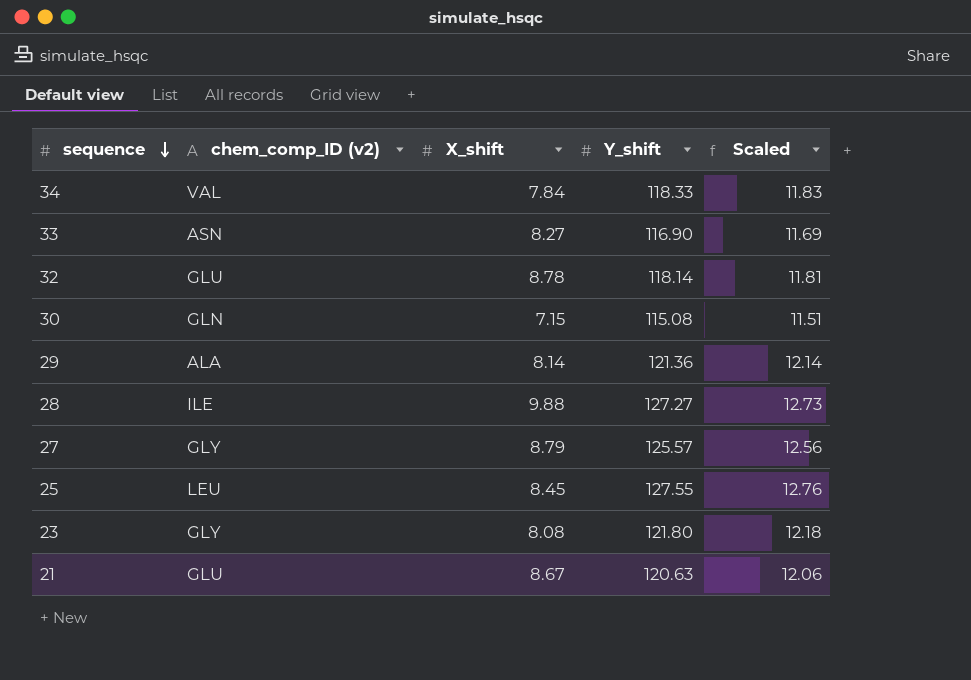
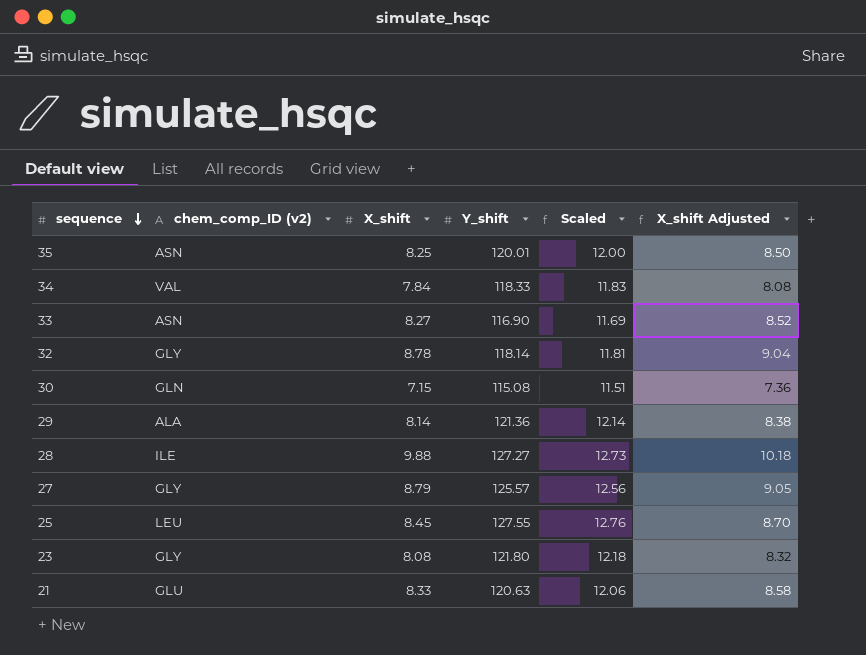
column X_shift Adjusted | formula: none -> [X_shift] * 1.03
row 35: none -> ASN | 8.25 | 120.01 | 12.00 | 8.50
32 | chem_comp_ID (v2): GLU -> GLY
21 | X_shift: 8.67 -> 8.33

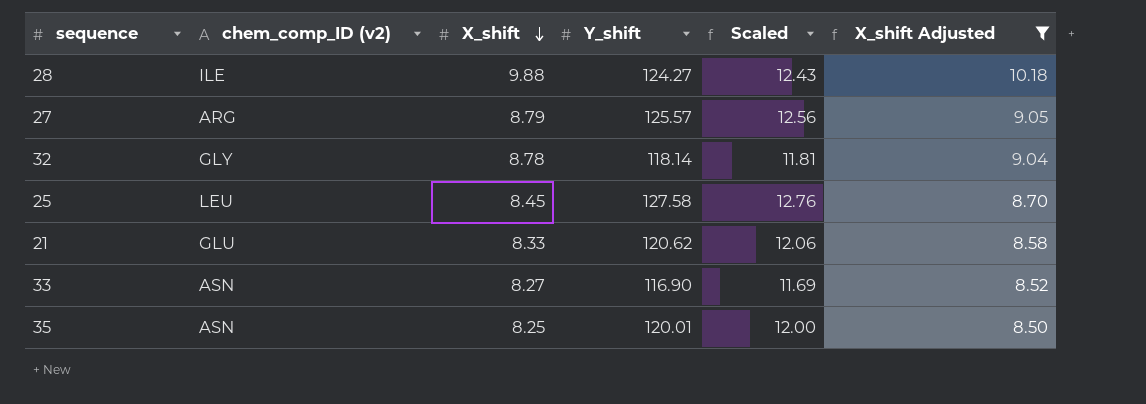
filter: none -> X_shift Adjusted >= 8.50
row order: sequence descending -> X_shift descending
28 | Y_shift: 127.27 -> 124.27
28 | Scaled: 12.73 -> 12.43
27 | chem_comp_ID (v2): GLY -> ARG
25 | Y_shift: 127.55 -> 127.58
21 | Y_shift: 120.63 -> 120.62

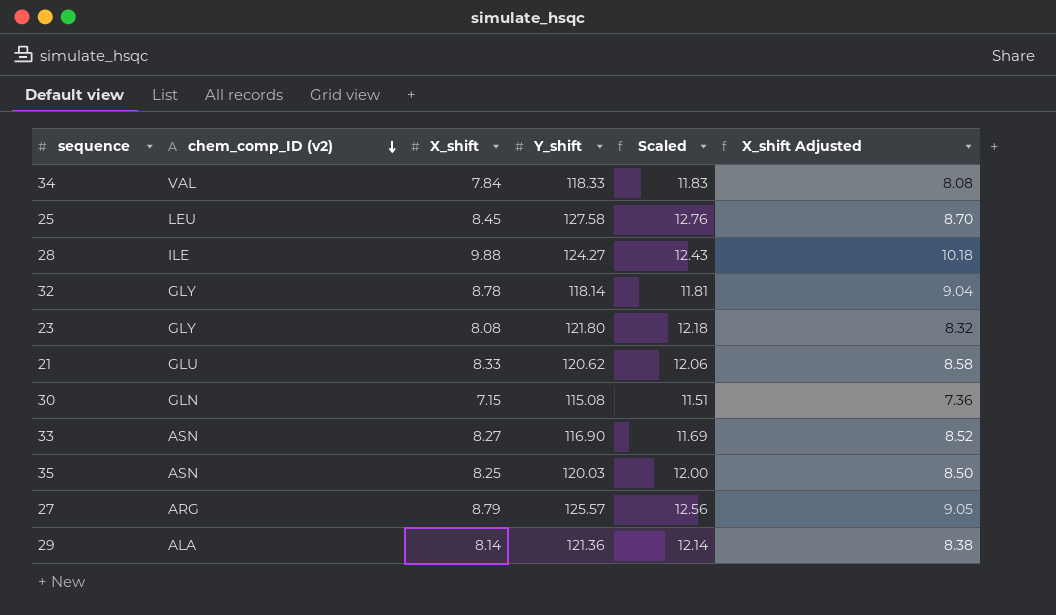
filter: X_shift Adjusted >= 8.50 -> none
row order: X_shift descending -> chem_comp_ID (v2) descending
35 | Y_shift: 120.01 -> 120.03

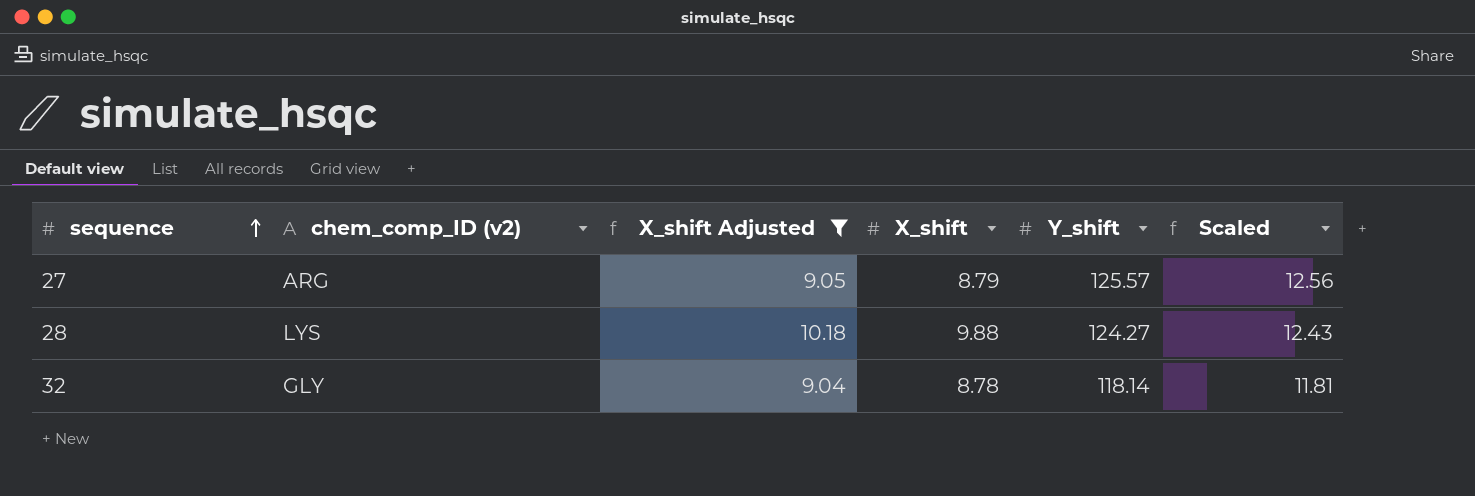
filter: none -> X_shift Adjusted >= 9.04
row order: chem_comp_ID (v2) descending -> sequence ascending
column X_shift Adjusted | position: 6 -> 3
28 | chem_comp_ID (v2): ILE -> LYS

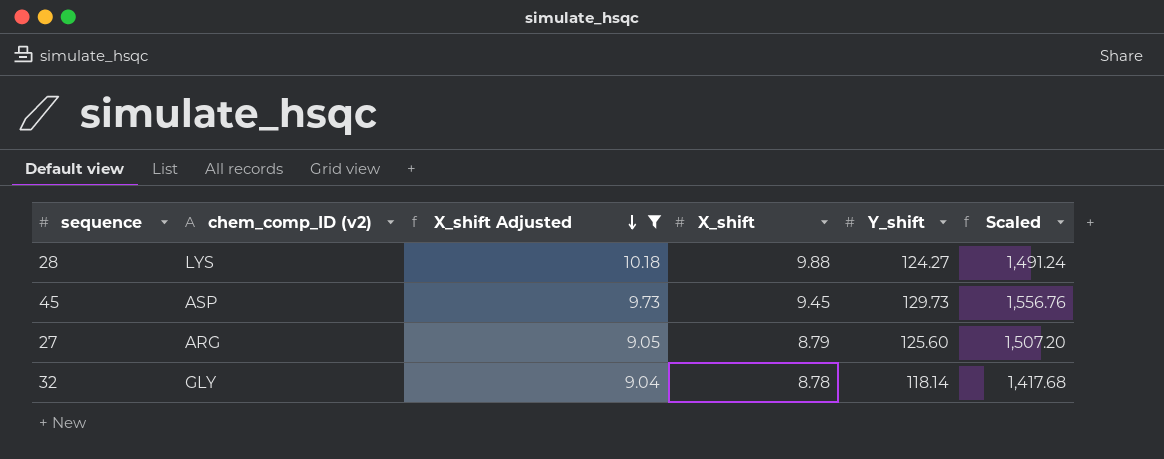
row order: sequence ascending -> X_shift Adjusted descending
column Scaled | formula: [Y_shift] * 0.1 -> [Y_shift] * 12
row 45: none -> ASP | 9.73 | 9.45 | 129.73 | 1,556.76
27 | Y_shift: 125.57 -> 125.60

